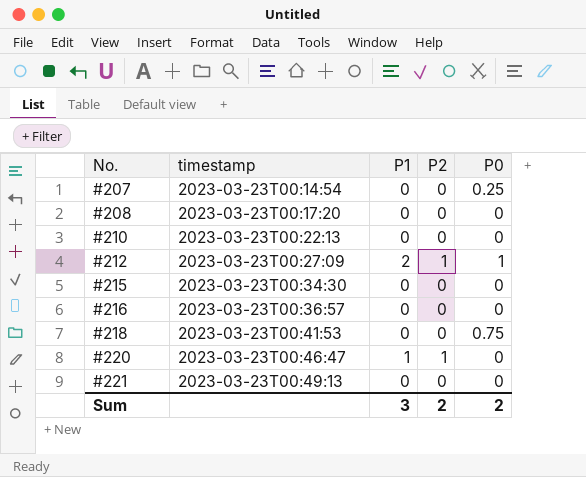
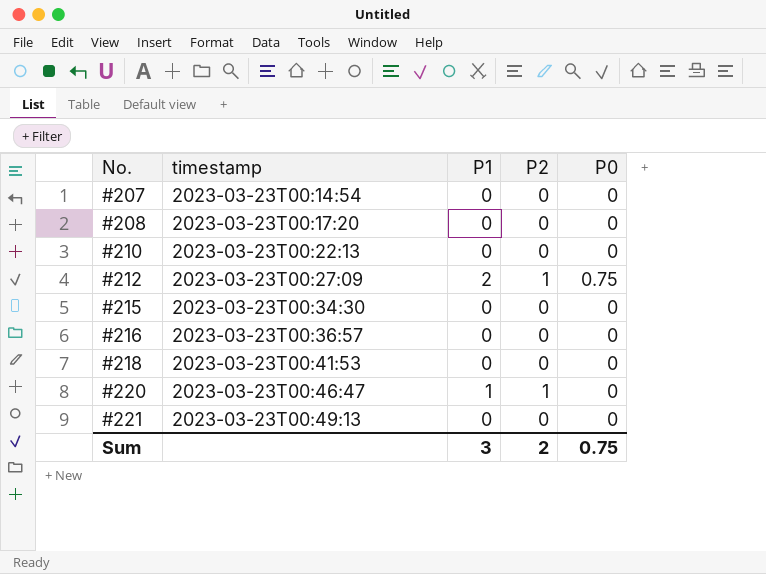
#207 | P0: 0.25 -> 0
#212 | P0: 1 -> 0.75
#218 | P0: 0.75 -> 0
Sum | P0: 2 -> 0.75

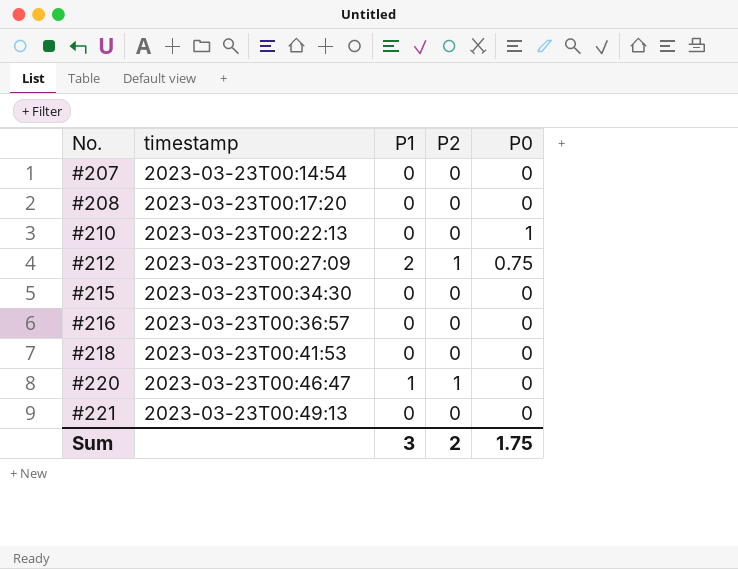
#210 | P0: 0 -> 1
Sum | P0: 0.75 -> 1.75

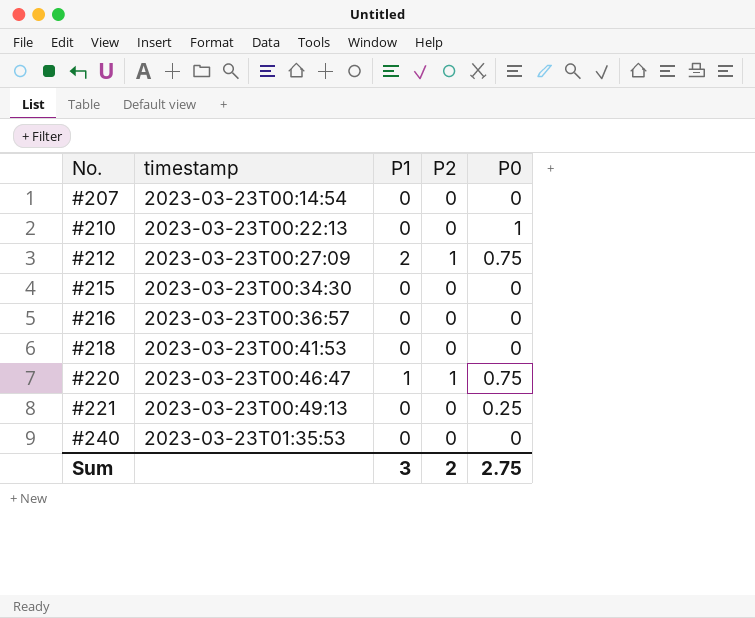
row #208: 2023-03-23T00:17:20 | 0 | 0 | 0 -> none
#220 | P0: 0 -> 0.75
#221 | P0: 0 -> 0.25
row #240: none -> 2023-03-23T01:35:53 | 0 | 0 | 0
Sum | P0: 1.75 -> 2.75

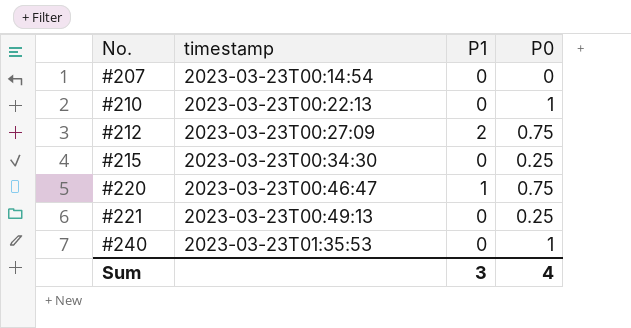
column P2 | position: 4 -> none
row #216: 2023-03-23T00:36:57 | 0 | 0 | 0 -> none
row #218: 2023-03-23T00:41:53 | 0 | 0 | 0 -> none
#215 | P0: 0 -> 0.25
#240 | P0: 0 -> 1
Sum | P0: 2.75 -> 4

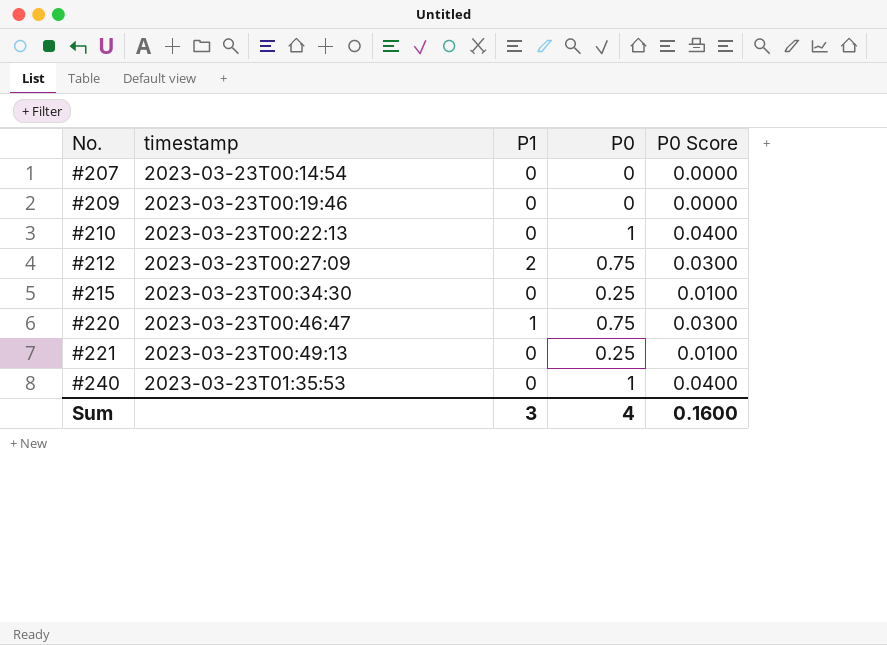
column P0 Score | formula: none -> [P0] * 0.04
row #209: none -> 2023-03-23T00:19:46 | 0 | 0 | 0.0000

